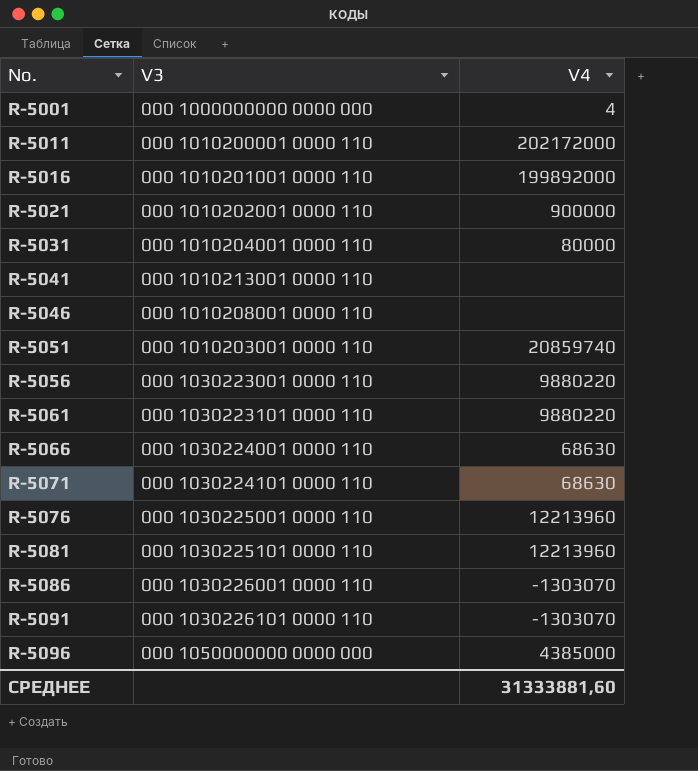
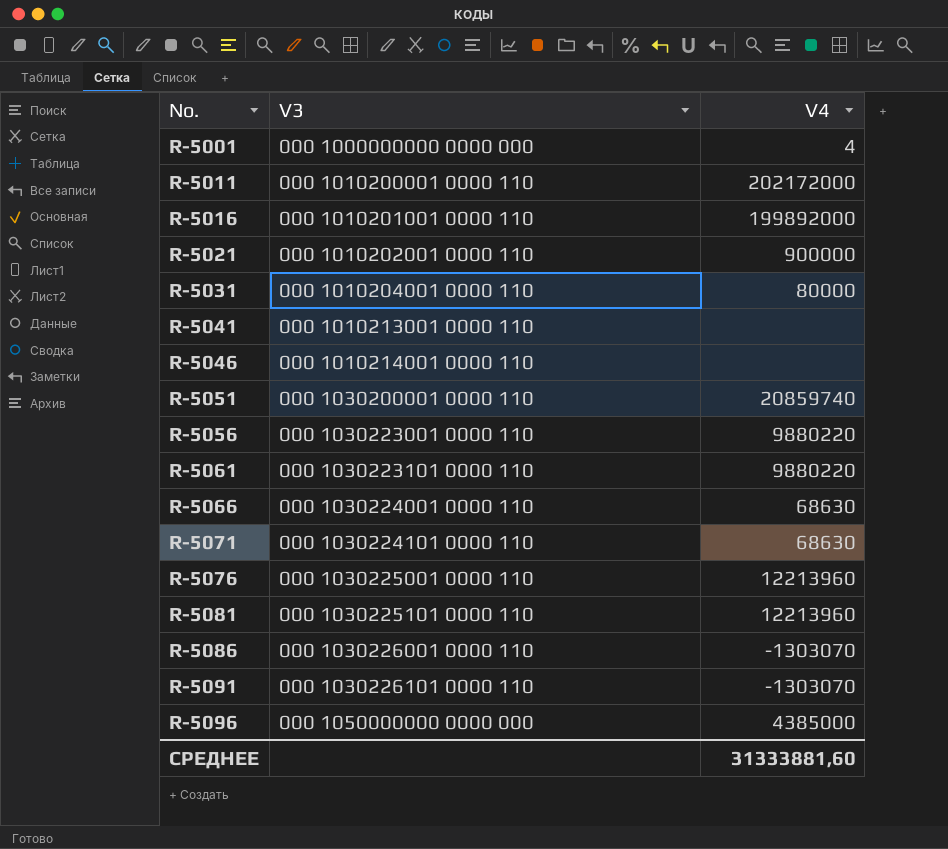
R-5046 | V3: 000 1010208001 0000 110 -> 000 1010214001 0000 110
R-5051 | V3: 000 1010203001 0000 110 -> 000 1030200001 0000 110

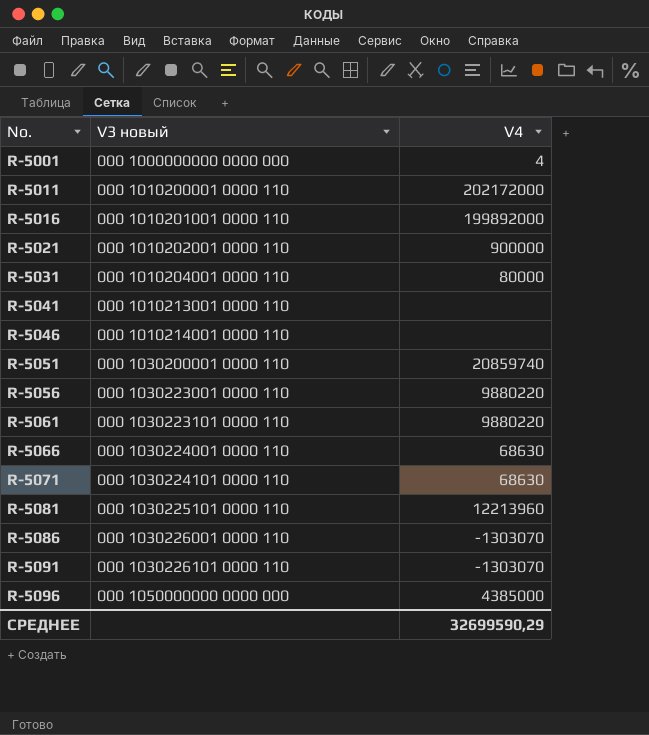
column name: V3 -> V3 новый
row R-5076: 000 1030225001 0000 110 | 12213960 -> none
СРЕДНЕЕ | V4: 31333881,60 -> 32699590,29

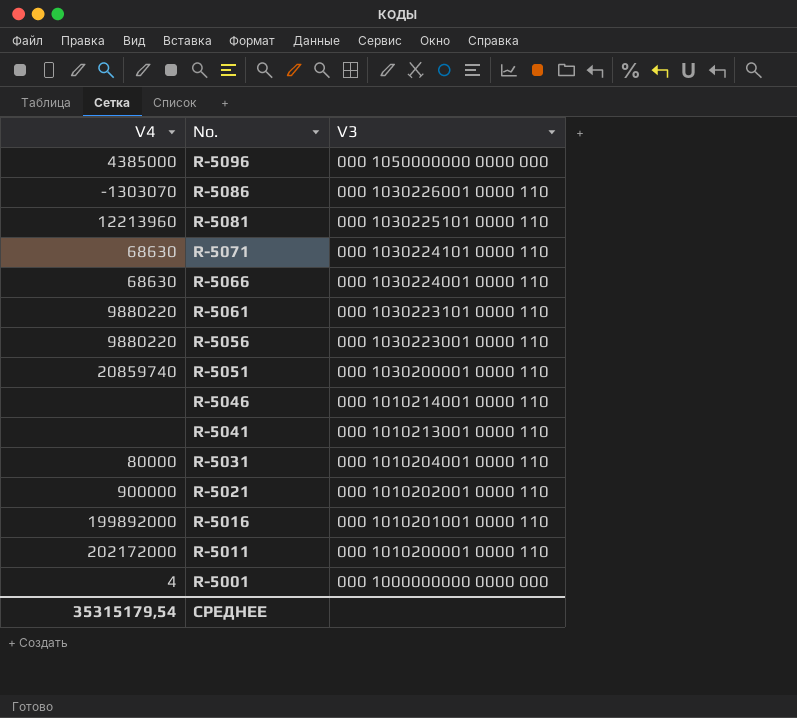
row order: No. ascending -> No. descending
column V4 | position: 3 -> 1
column name: V3 новый -> V3
row R-5091: 000 1030226101 0000 110 | -1303070 -> none
СРЕДНЕЕ | V4: 32699590,29 -> 35315179,54

